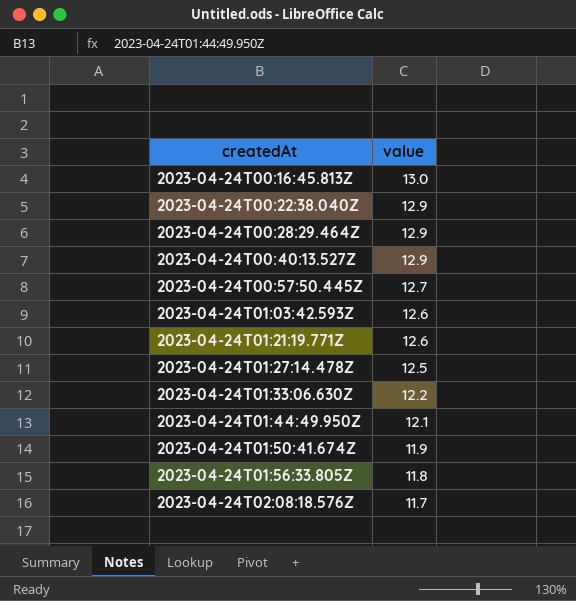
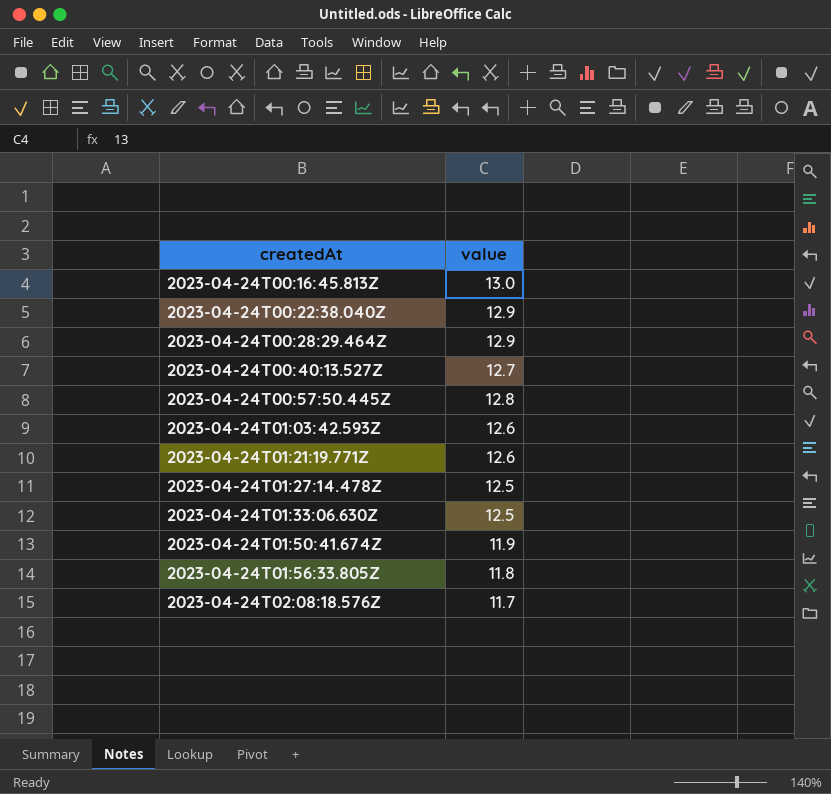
row 2023-04-24T01:44:49.950Z: 12.1 -> none
2023-04-24T00:40:13.527Z | value: 12.9 -> 12.7
2023-04-24T00:57:50.445Z | value: 12.7 -> 12.8
2023-04-24T01:33:06.630Z | value: 12.2 -> 12.5

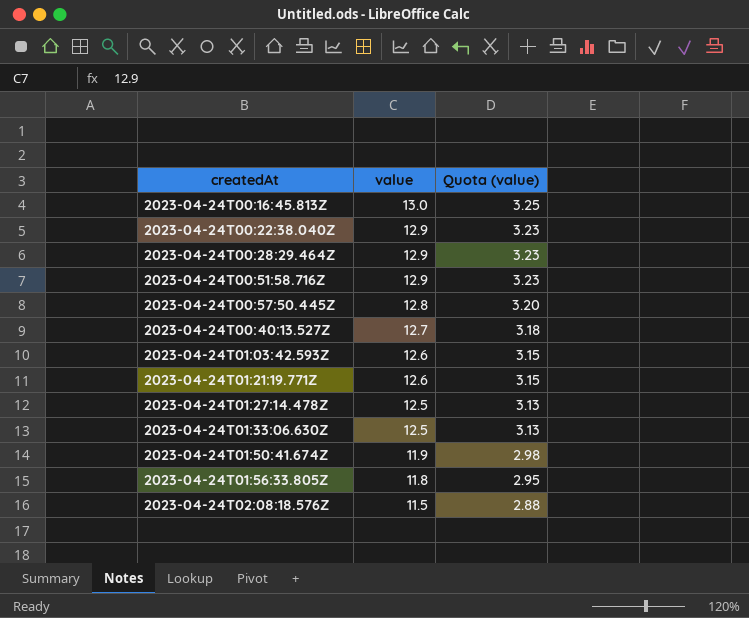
row order: createdAt ascending -> value descending
column Quota (value) | formula: none -> [value] * 0.25
row 2023-04-24T00:51:58.716Z: none -> 12.9 | 3.23
2023-04-24T02:08:18.576Z | value: 11.7 -> 11.5

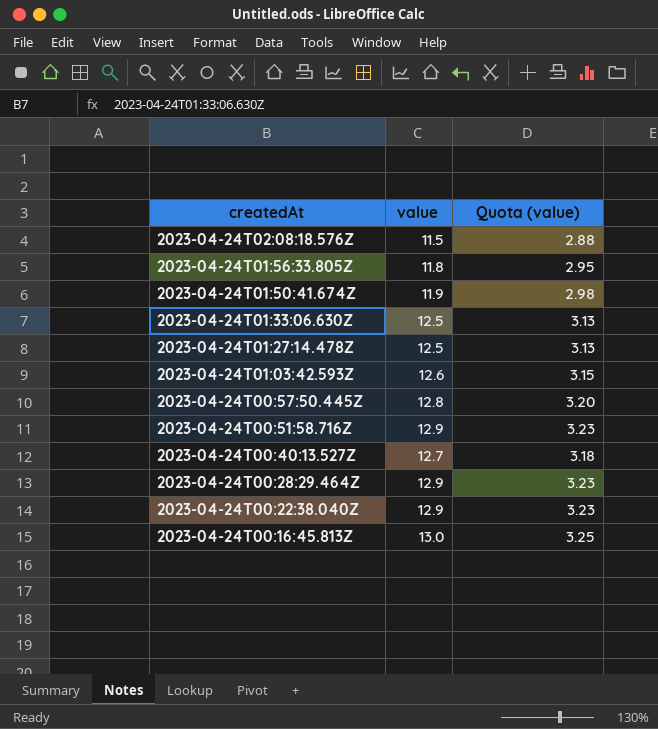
row order: value descending -> createdAt descending
row 2023-04-24T01:21:19.771Z: 12.6 | 3.15 -> none

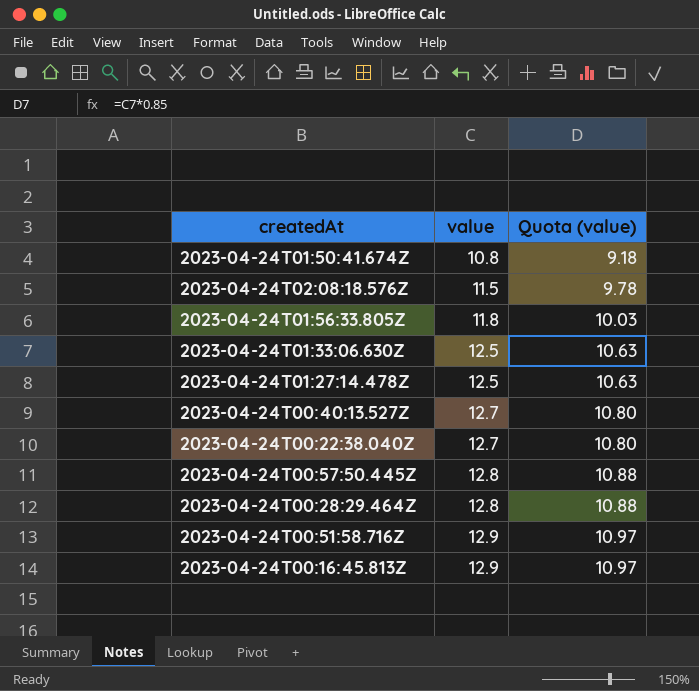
row order: createdAt descending -> value ascending
column Quota (value) | formula: [value] * 0.25 -> [value] * 0.85
row 2023-04-24T01:03:42.593Z: 12.6 | 3.15 -> none
2023-04-24T01:50:41.674Z | value: 11.9 -> 10.8
2023-04-24T00:22:38.040Z | value: 12.9 -> 12.7
2023-04-24T00:28:29.464Z | value: 12.9 -> 12.8
2023-04-24T00:16:45.813Z | value: 13.0 -> 12.9

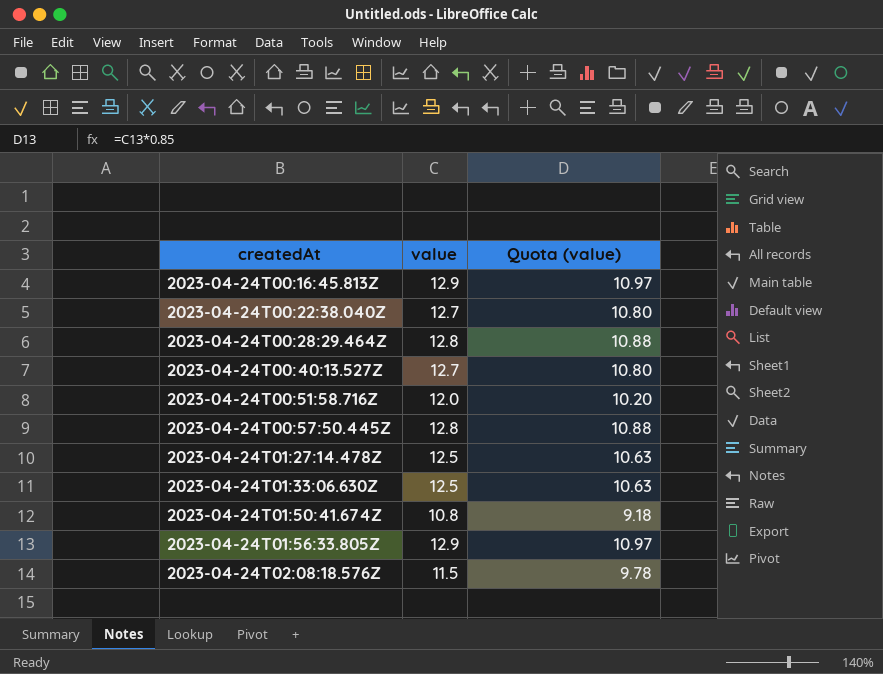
row order: value ascending -> createdAt ascending
2023-04-24T00:51:58.716Z | value: 12.9 -> 12.0
2023-04-24T00:51:58.716Z | Quota (value): 10.97 -> 10.20
2023-04-24T01:56:33.805Z | value: 11.8 -> 12.9
2023-04-24T01:56:33.805Z | Quota (value): 10.03 -> 10.97

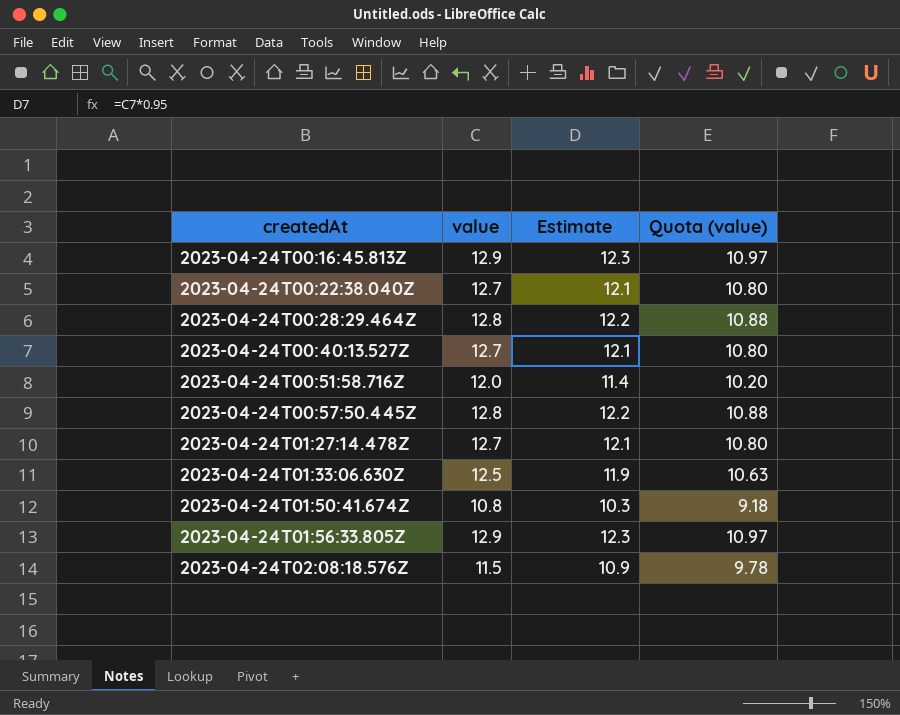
column Estimate | formula: none -> [value] * 0.95
2023-04-24T01:27:14.478Z | value: 12.5 -> 12.7
2023-04-24T01:27:14.478Z | Quota (value): 10.63 -> 10.80

